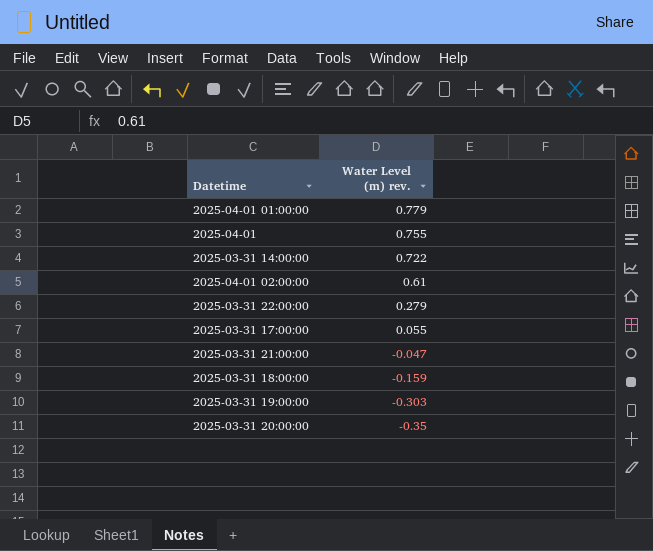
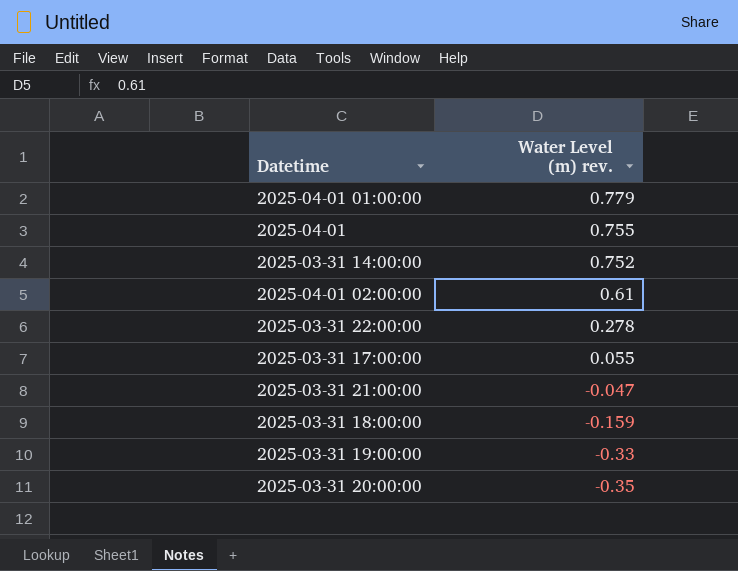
2025-03-31 14:00:00 | Water Level (m) rev.: 0.722 -> 0.752
2025-03-31 22:00:00 | Water Level (m) rev.: 0.279 -> 0.278
2025-03-31 19:00:00 | Water Level (m) rev.: -0.303 -> -0.33

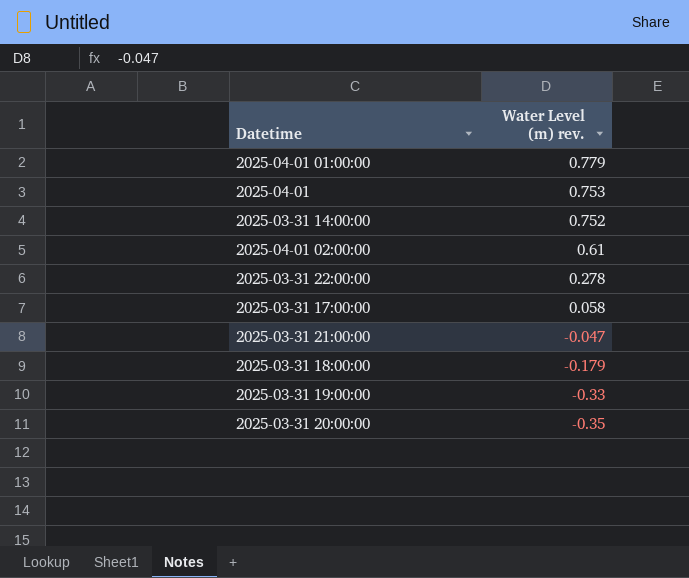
2025-04-01 | Water Level (m) rev.: 0.755 -> 0.753
2025-03-31 17:00:00 | Water Level (m) rev.: 0.055 -> 0.058
2025-03-31 18:00:00 | Water Level (m) rev.: -0.159 -> -0.179

